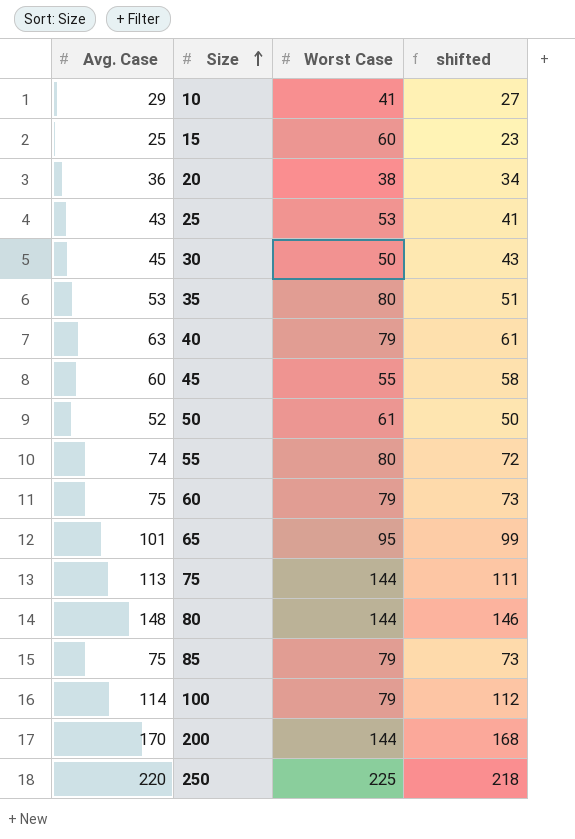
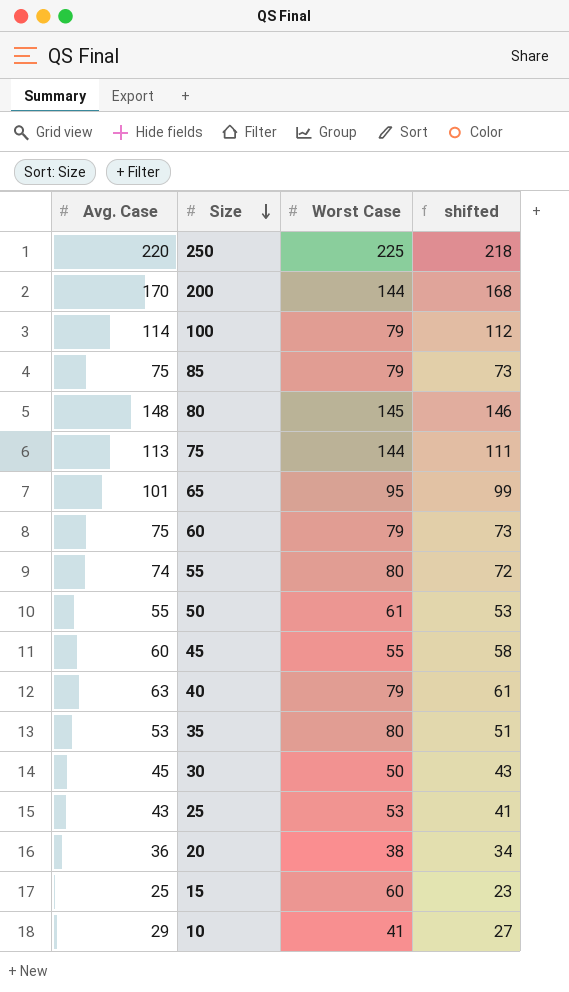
row order: Size ascending -> Size descending
80 | Worst Case: 144 -> 145
50 | Avg. Case: 52 -> 55
50 | shifted: 50 -> 53

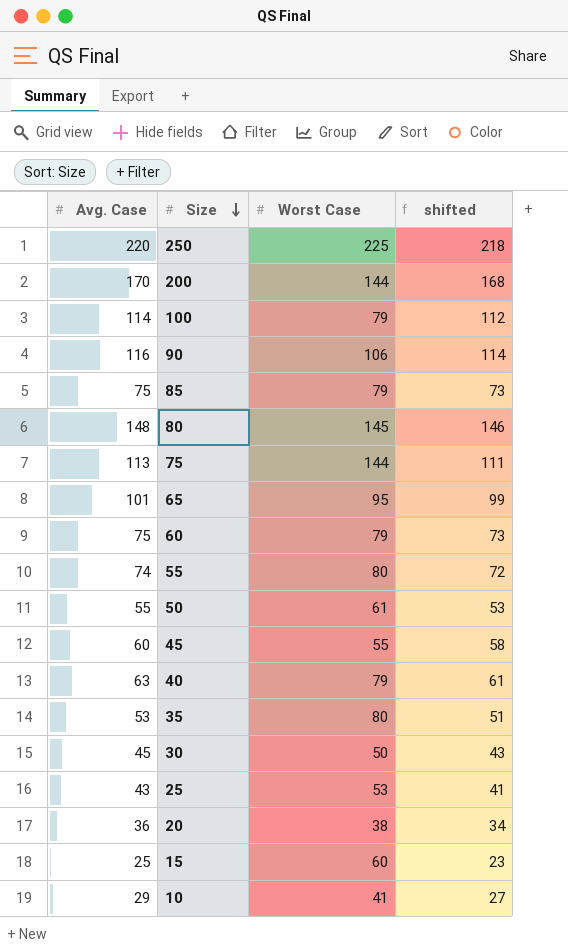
row 90: none -> 116 | 106 | 114

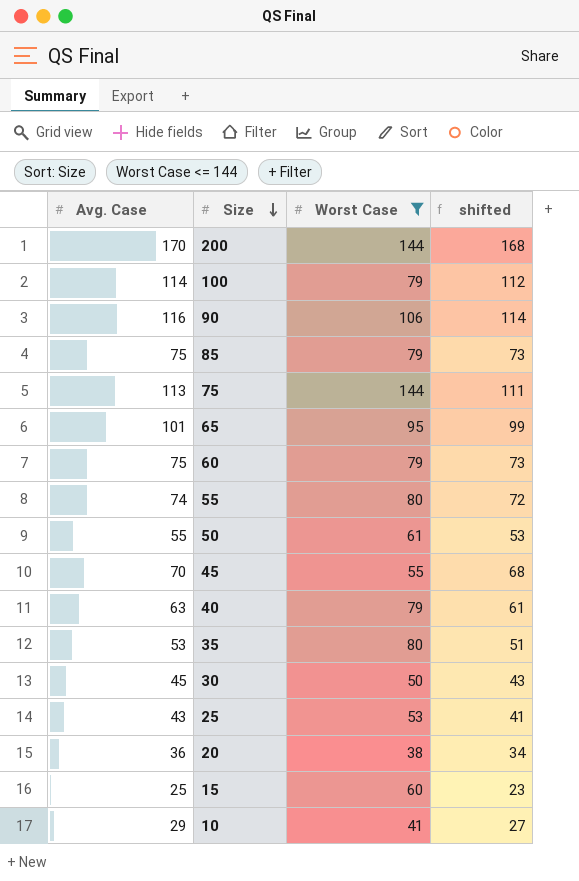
filter: none -> Worst Case <= 144
45 | Avg. Case: 60 -> 70
45 | shifted: 58 -> 68

